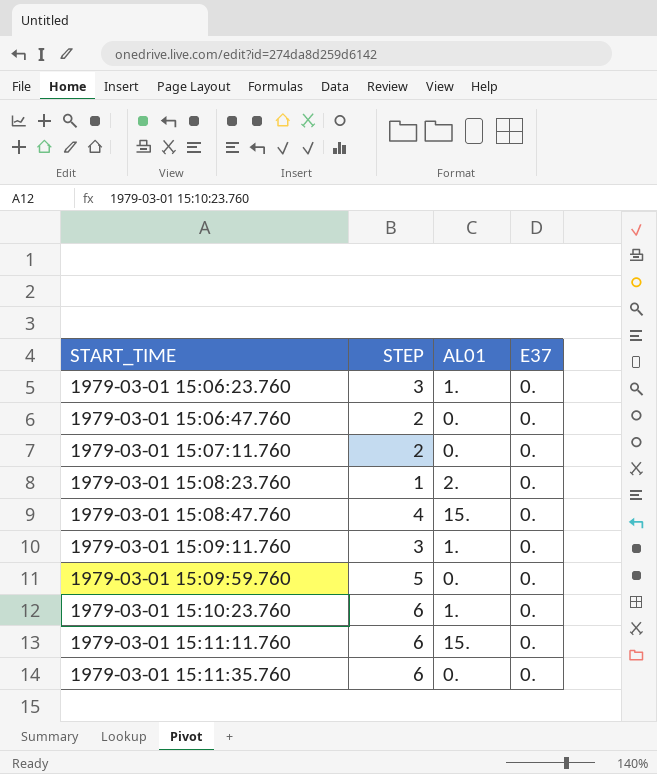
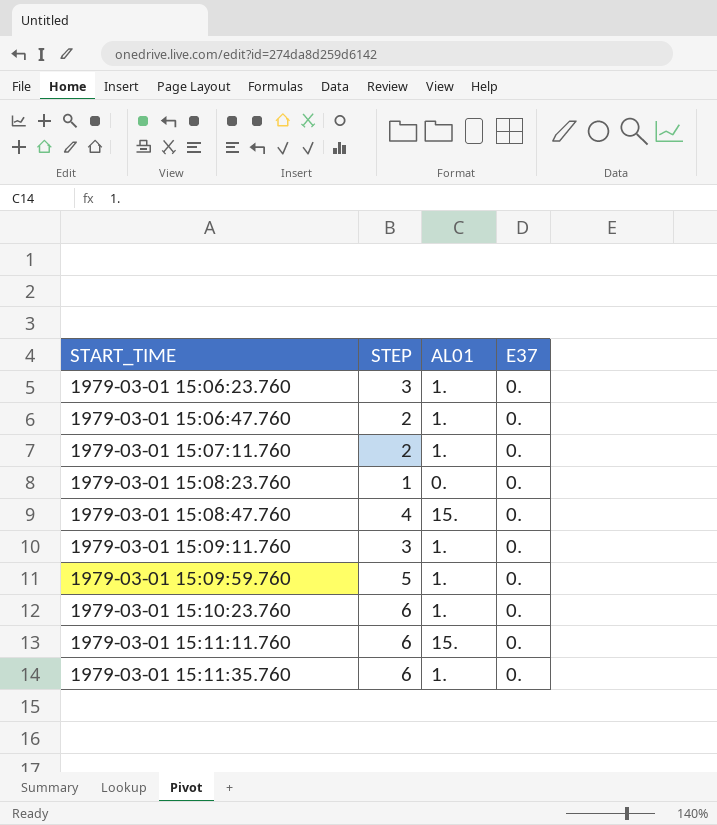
1979-03-01 15:06:47.760 | AL01: 0. -> 1.
1979-03-01 15:07:11.760 | AL01: 0. -> 1.
1979-03-01 15:08:23.760 | AL01: 2. -> 0.
1979-03-01 15:09:59.760 | AL01: 0. -> 1.
1979-03-01 15:11:35.760 | AL01: 0. -> 1.

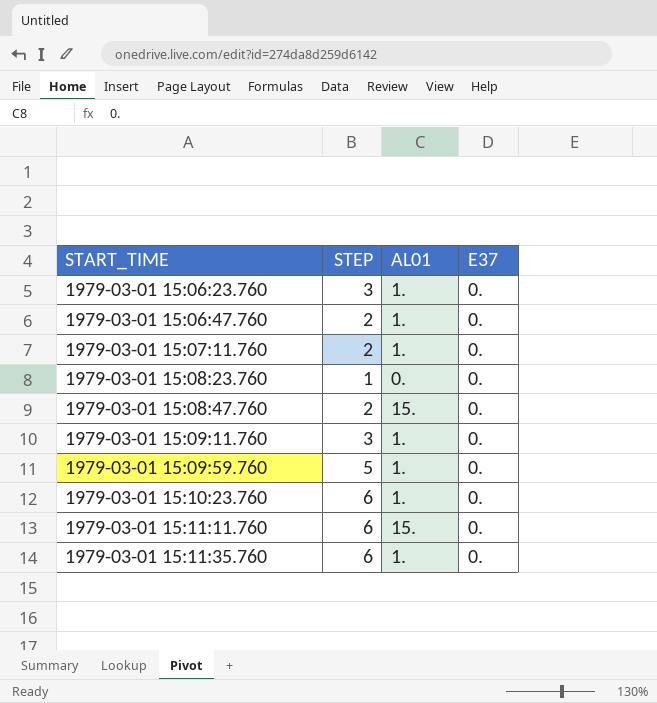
1979-03-01 15:08:47.760 | STEP: 4 -> 2

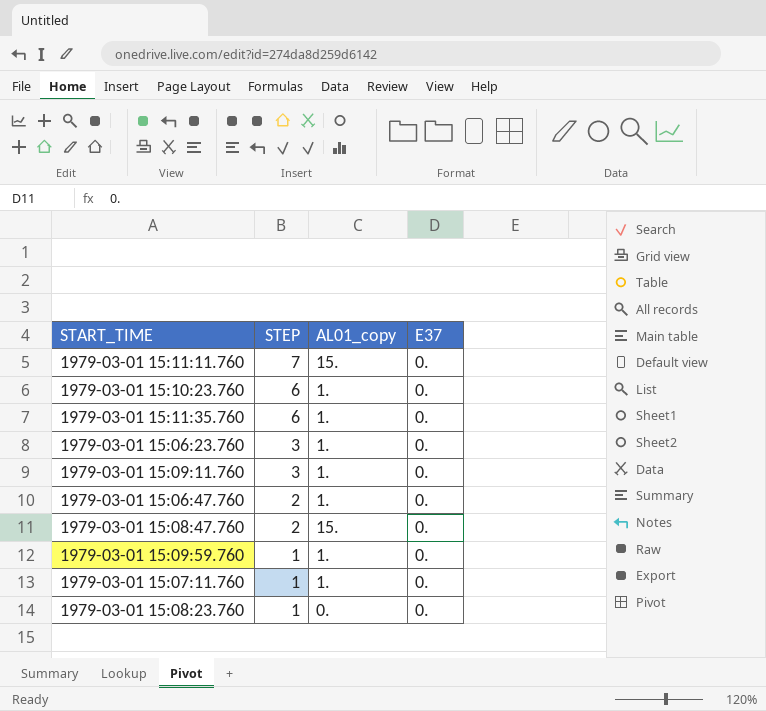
row order: START_TIME ascending -> STEP descending
column name: AL01 -> AL01_copy
1979-03-01 15:11:11.760 | STEP: 6 -> 7
1979-03-01 15:09:59.760 | STEP: 5 -> 1
1979-03-01 15:07:11.760 | STEP: 2 -> 1

